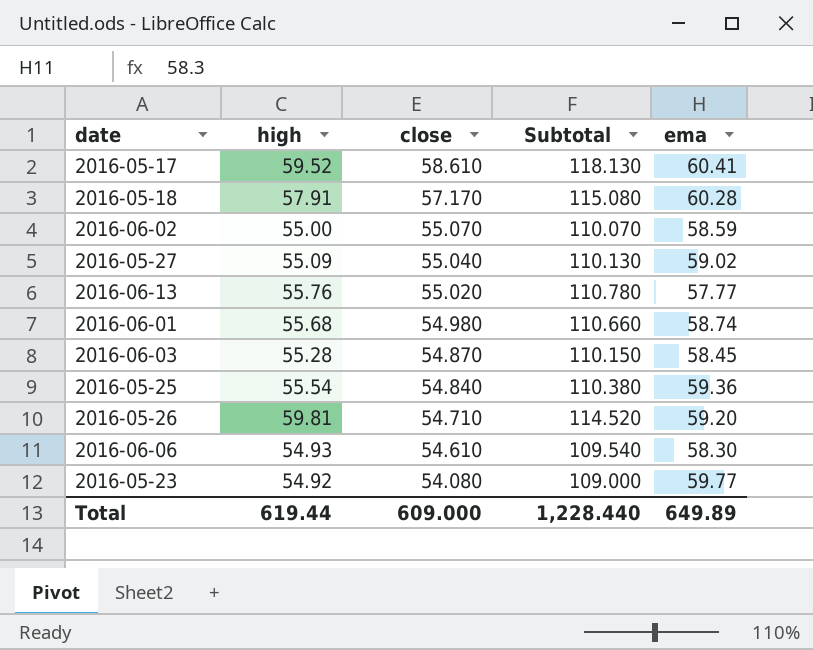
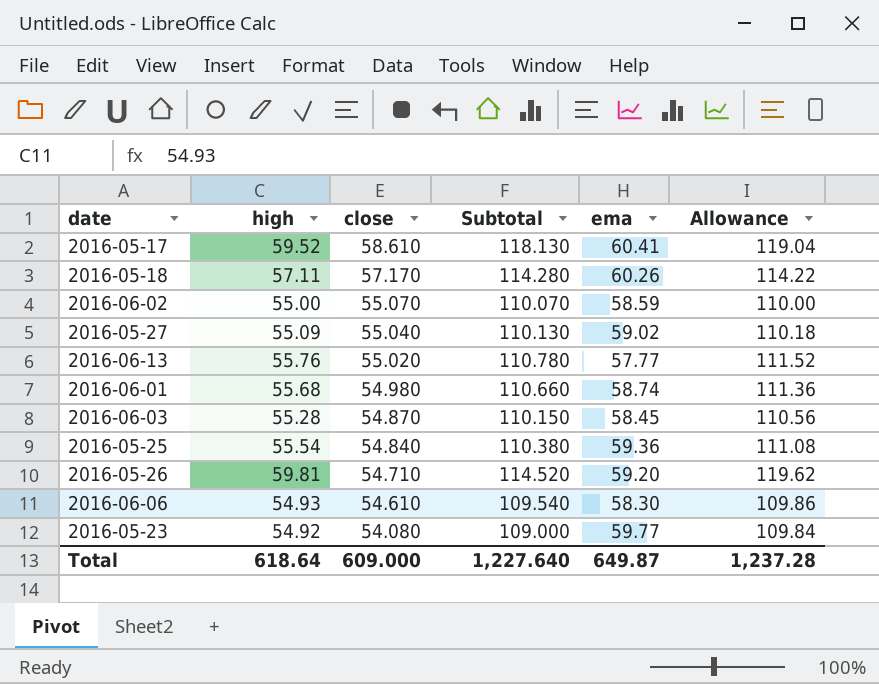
column Allowance | formula: none -> [high] * 2
2016-05-18 | high: 57.91 -> 57.11
2016-05-18 | Subtotal: 115.080 -> 114.280
2016-05-18 | ema: 60.28 -> 60.26
Total | high: 619.44 -> 618.64
Total | Subtotal: 1,228.440 -> 1,227.640
Total | ema: 649.89 -> 649.87

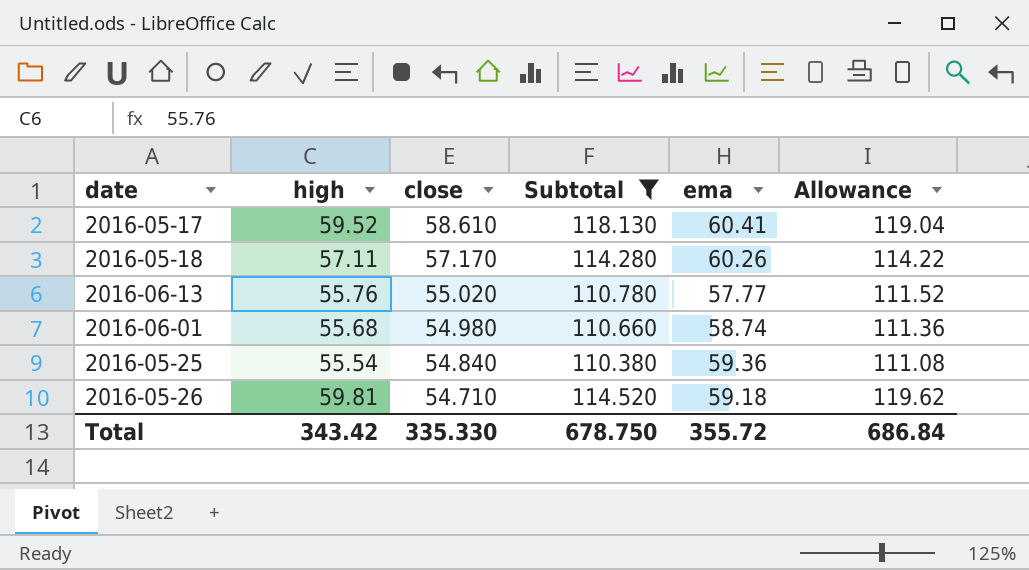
filter: none -> Subtotal >= 110.380
2016-05-26 | ema: 59.20 -> 59.18
Total | high: 618.64 -> 343.42
Total | close: 609.000 -> 335.330
Total | Subtotal: 1,227.640 -> 678.750
Total | ema: 649.87 -> 355.72
Total | Allowance: 1,237.28 -> 686.84

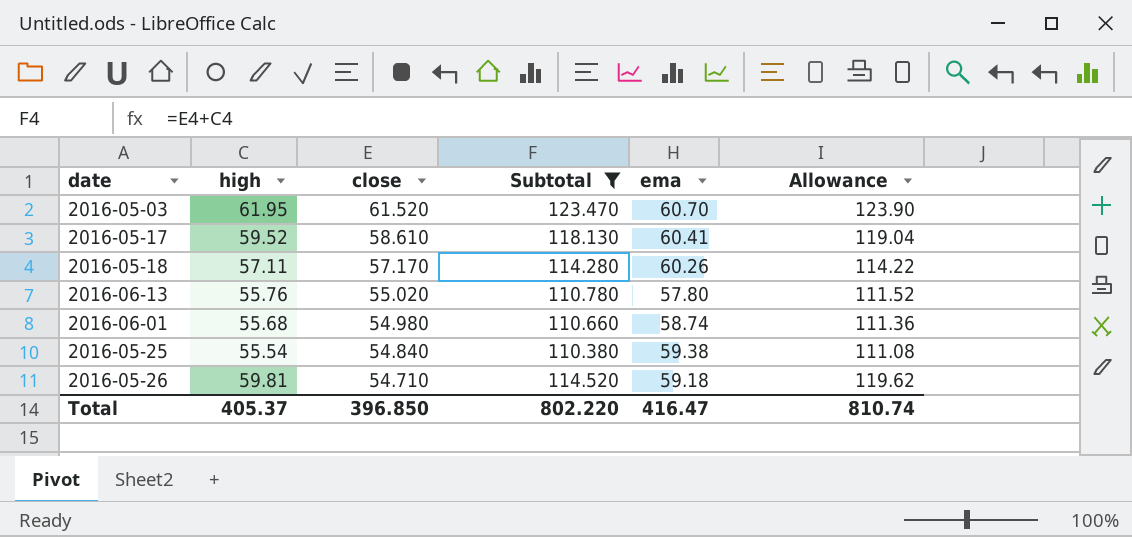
row 2016-05-03: none -> 61.95 | 61.520 | 123.470 | 60.70 | 123.90
2016-06-13 | ema: 57.77 -> 57.80
2016-05-25 | ema: 59.36 -> 59.38
Total | high: 343.42 -> 405.37
Total | close: 335.330 -> 396.850
Total | Subtotal: 678.750 -> 802.220
Total | ema: 355.72 -> 416.47
Total | Allowance: 686.84 -> 810.74

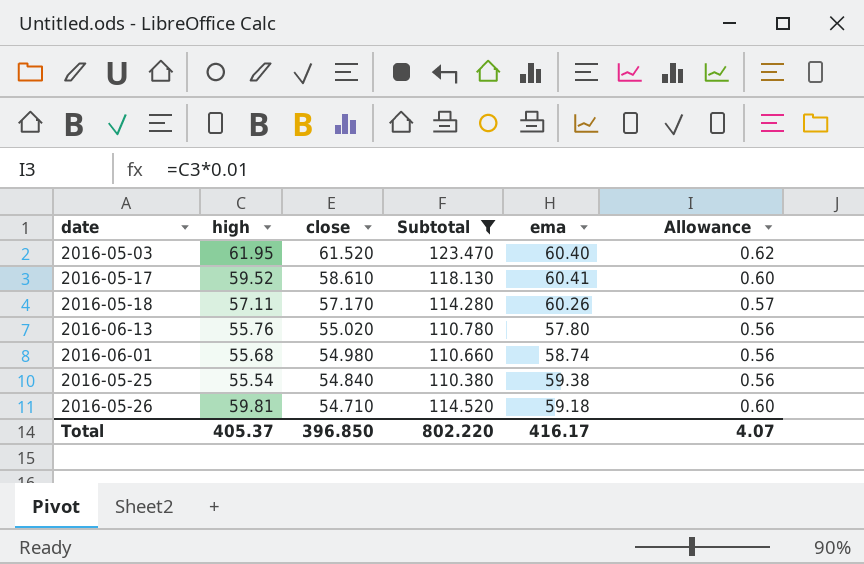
column Allowance | formula: [high] * 2 -> [high] * 0.01
2016-05-03 | ema: 60.70 -> 60.40
Total | ema: 416.47 -> 416.17
Total | Allowance: 810.74 -> 4.07

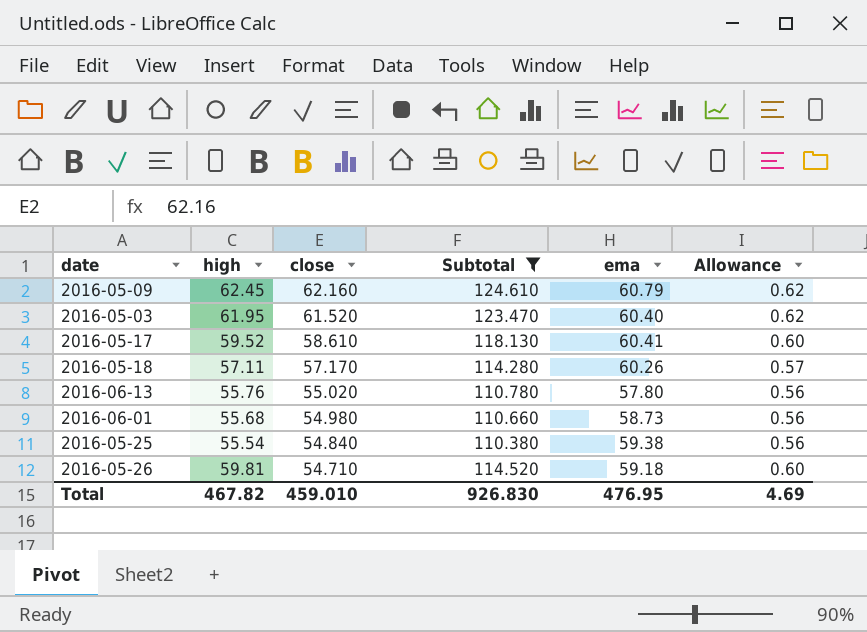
row 2016-05-09: none -> 62.45 | 62.160 | 124.610 | 60.79 | 0.62
2016-06-01 | ema: 58.74 -> 58.73
Total | high: 405.37 -> 467.82
Total | close: 396.850 -> 459.010
Total | Subtotal: 802.220 -> 926.830
Total | ema: 416.17 -> 476.95
Total | Allowance: 4.07 -> 4.69

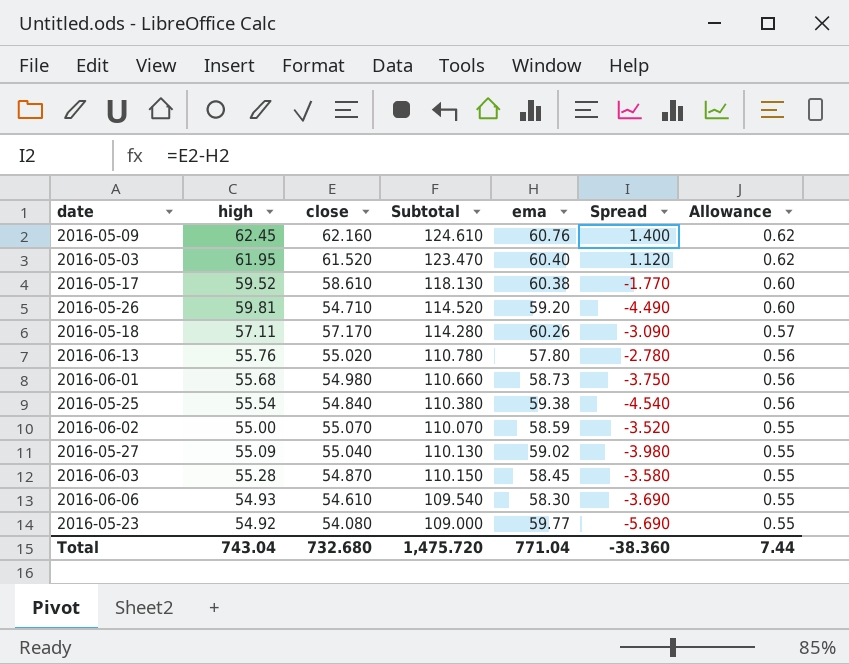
filter: Subtotal >= 110.380 -> none
row order: close descending -> Allowance descending
column Spread | formula: none -> [close] - [ema]
2016-05-09 | ema: 60.79 -> 60.76
2016-05-17 | ema: 60.41 -> 60.38
2016-05-26 | ema: 59.18 -> 59.20
Total | high: 467.82 -> 743.04
Total | close: 459.010 -> 732.680
Total | Subtotal: 926.830 -> 1,475.720
Total | ema: 476.95 -> 771.04
Total | Allowance: 4.69 -> 7.44

